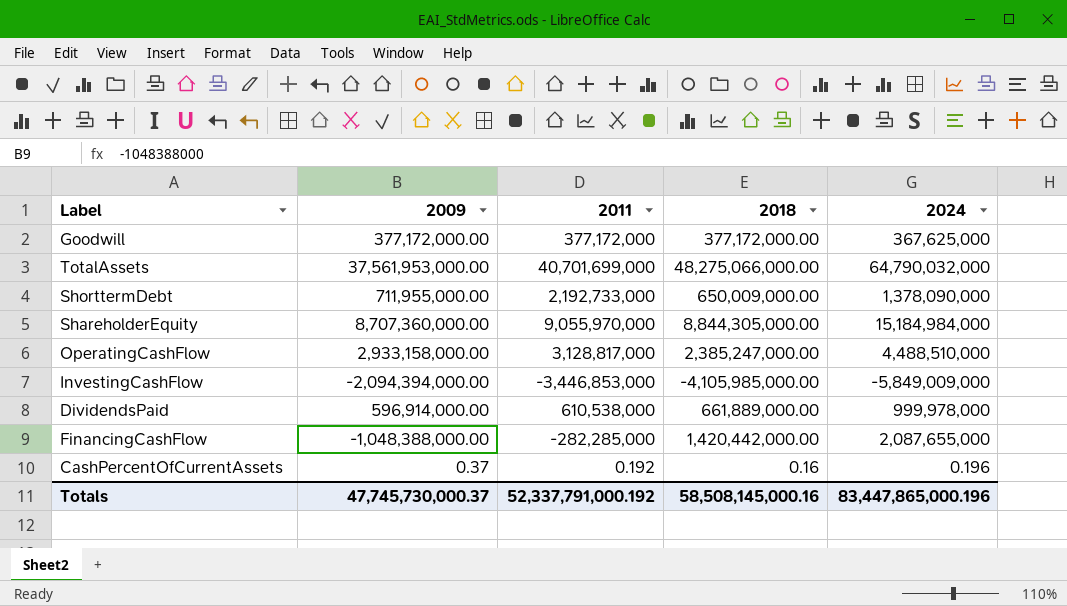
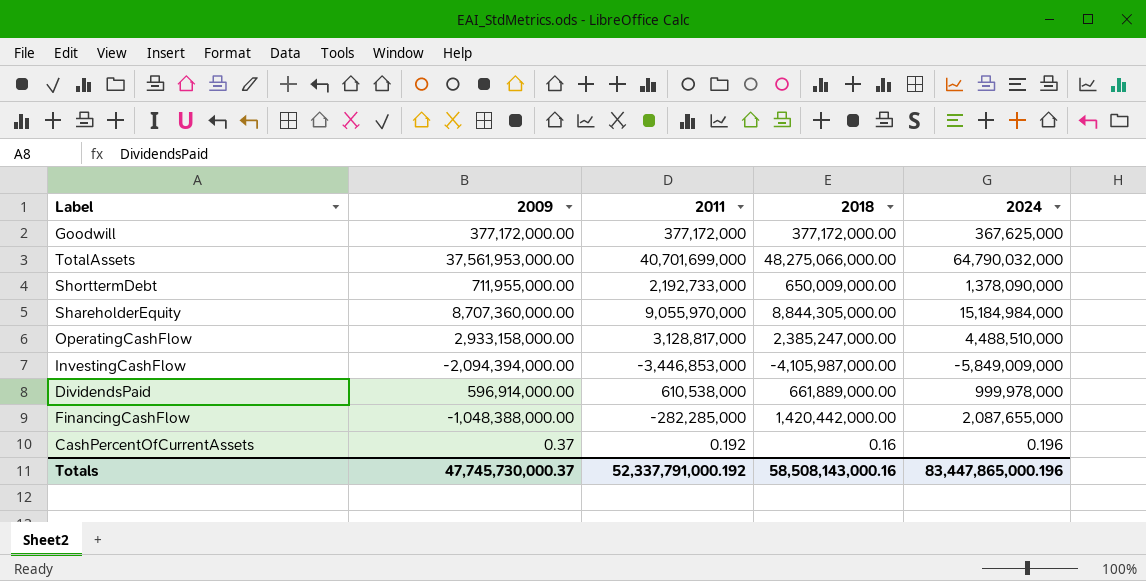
InvestingCashFlow | 2018: -4,105,985,000.00 -> -4,105,987,000.00
Totals | 2018: 58,508,145,000.16 -> 58,508,143,000.16

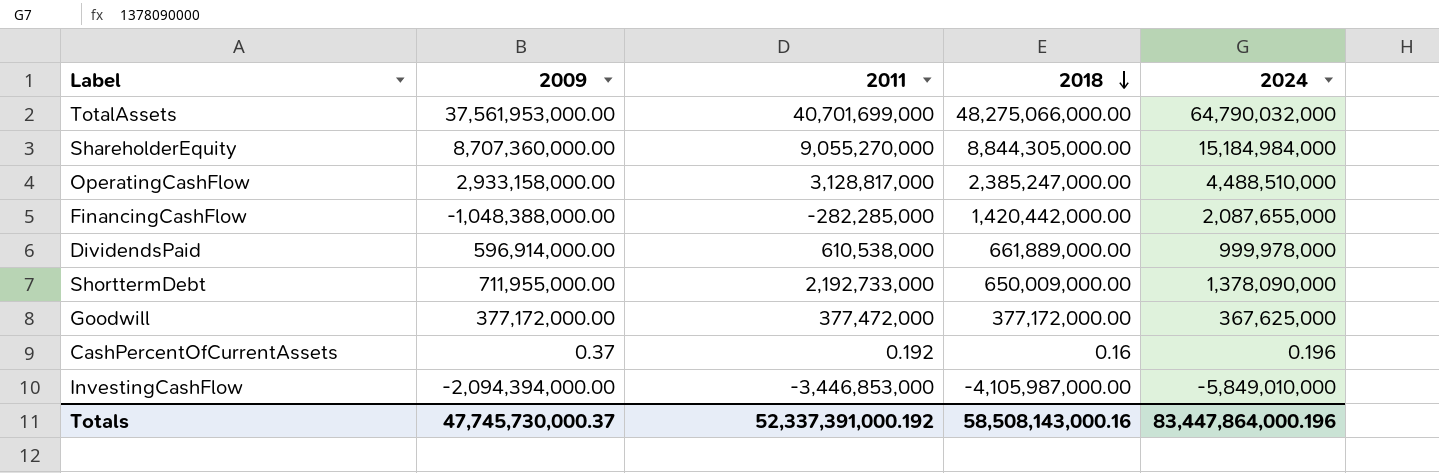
row order: none -> 2018 descending
ShareholderEquity | 2011: 9,055,970,000 -> 9,055,270,000
Goodwill | 2011: 377,172,000 -> 377,472,000
InvestingCashFlow | 2024: -5,849,009,000 -> -5,849,010,000
Totals | 2011: 52,337,791,000.192 -> 52,337,391,000.192
Totals | 2024: 83,447,865,000.196 -> 83,447,864,000.196

